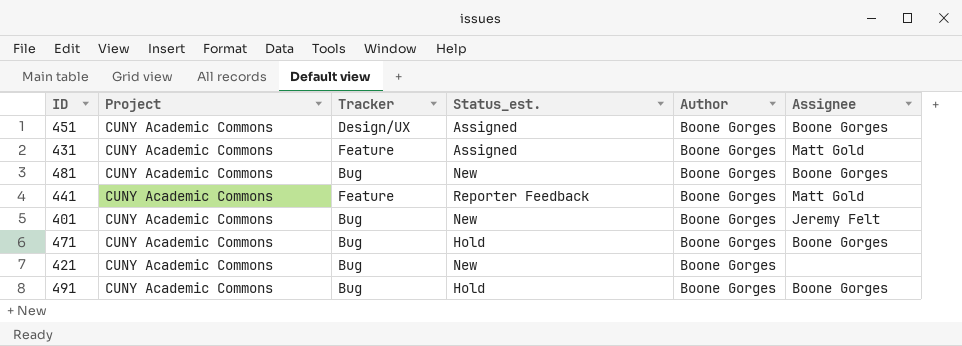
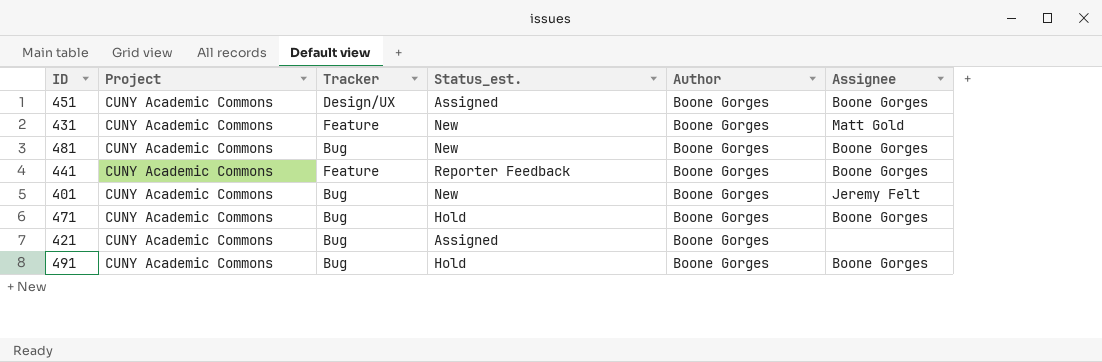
431 | Status_est.: Assigned -> New
441 | Assignee: Matt Gold -> Boone Gorges
421 | Status_est.: New -> Assigned

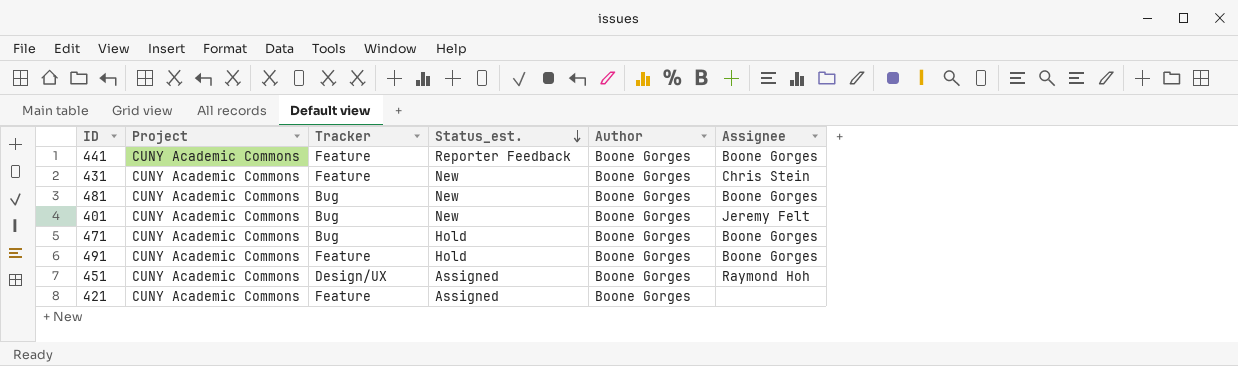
row order: none -> Status_est. descending
431 | Assignee: Matt Gold -> Chris Stein
491 | Tracker: Bug -> Feature
451 | Assignee: Boone Gorges -> Raymond Hoh
421 | Tracker: Bug -> Feature

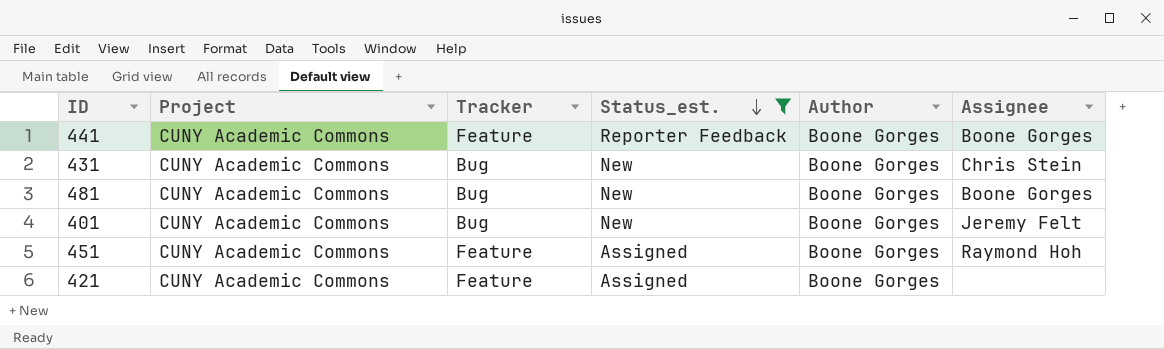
filter: none -> Status_est. != Hold
431 | Tracker: Feature -> Bug
451 | Tracker: Design/UX -> Feature

